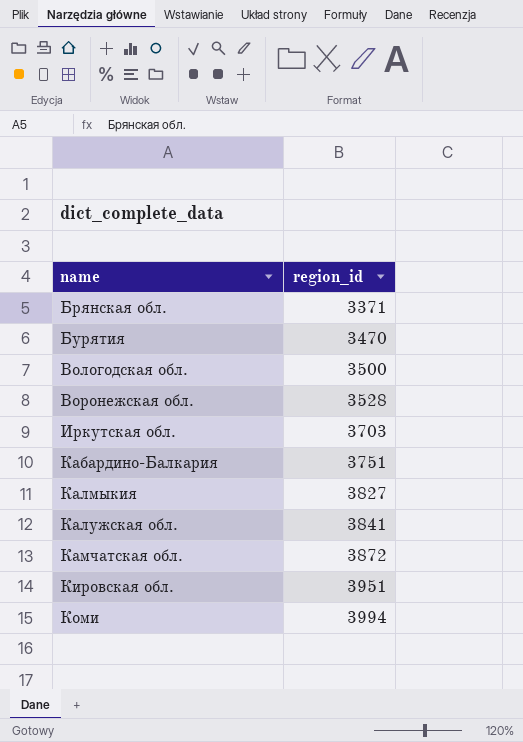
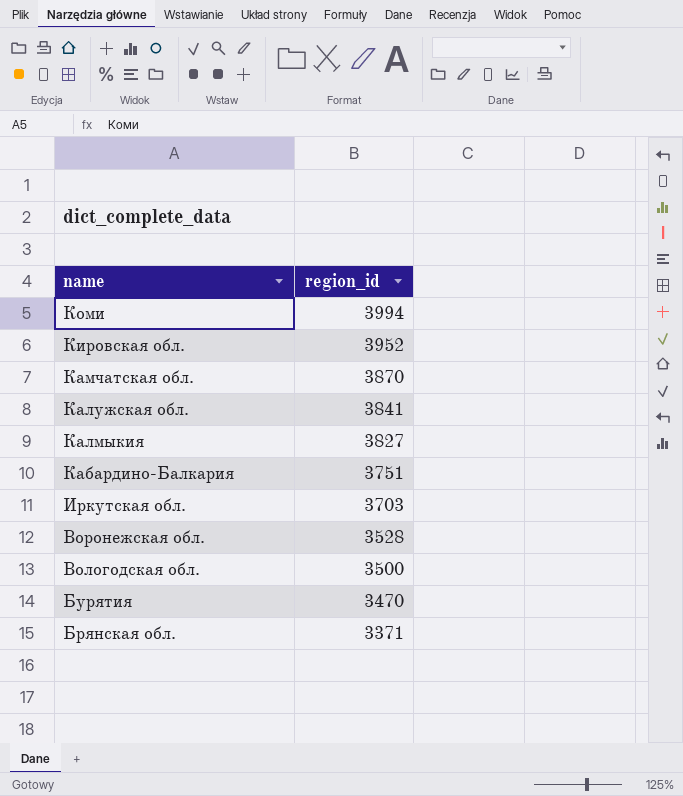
row order: name ascending -> name descending
Кировская обл. | region_id: 3951 -> 3952
Камчатская обл. | region_id: 3872 -> 3870

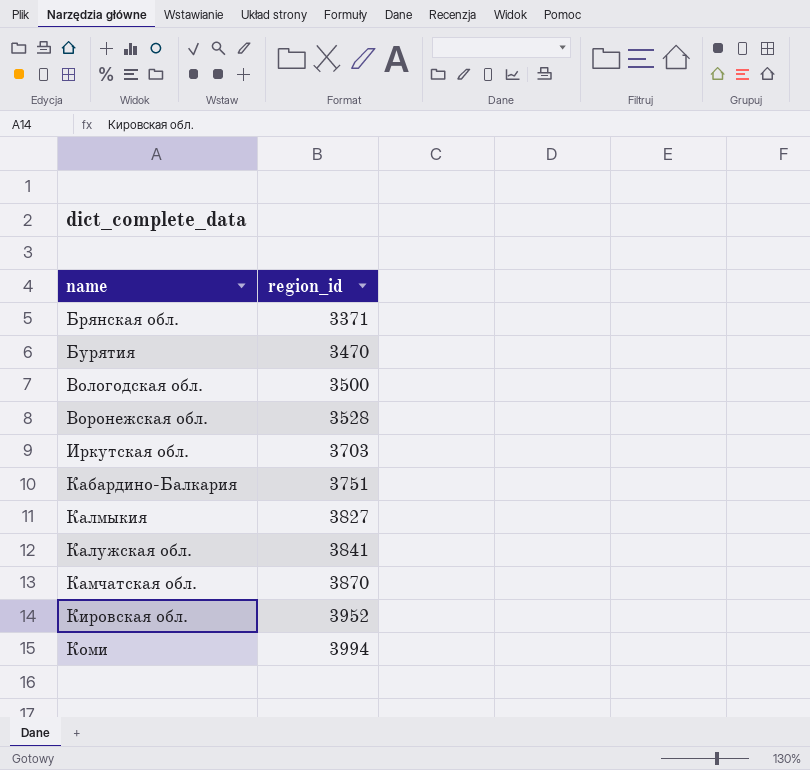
row order: name descending -> name ascending

